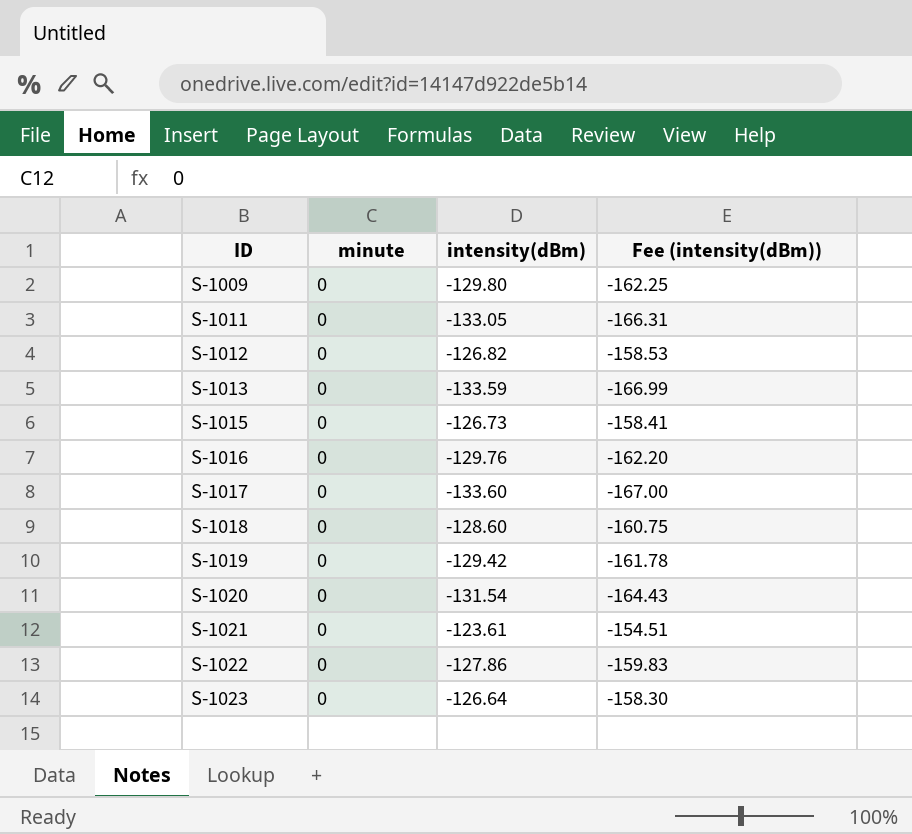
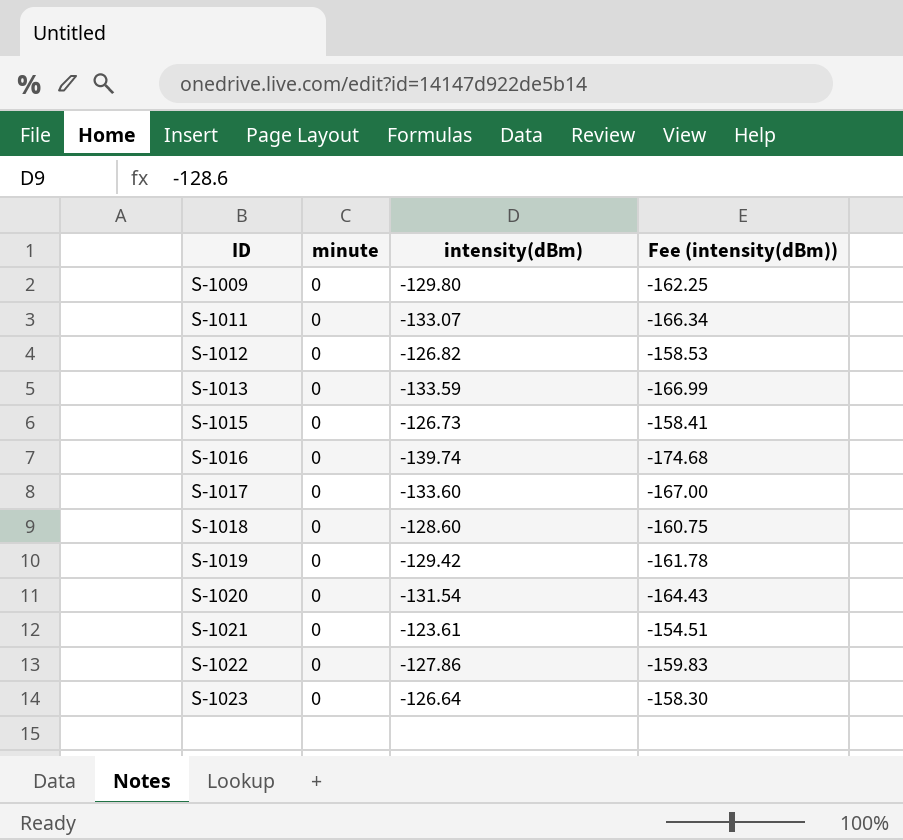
S-1011 | intensity(dBm): -133.05 -> -133.07
S-1011 | Fee (intensity(dBm)): -166.31 -> -166.34
S-1016 | intensity(dBm): -129.76 -> -139.74
S-1016 | Fee (intensity(dBm)): -162.20 -> -174.68

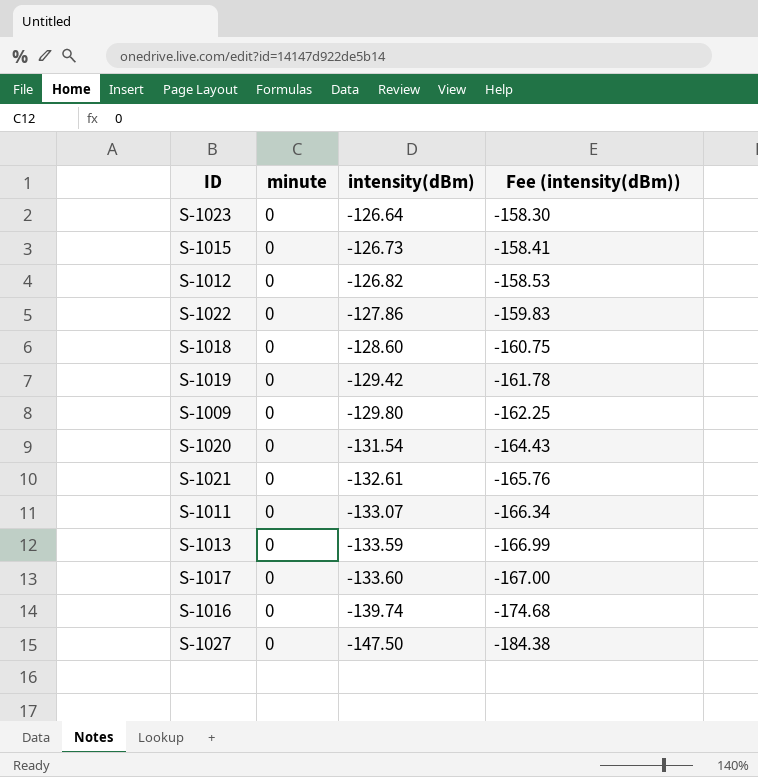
row order: ID ascending -> intensity(dBm) descending
S-1021 | intensity(dBm): -123.61 -> -132.61
S-1021 | Fee (intensity(dBm)): -154.51 -> -165.76
row S-1027: none -> 0 | -147.50 | -184.38

